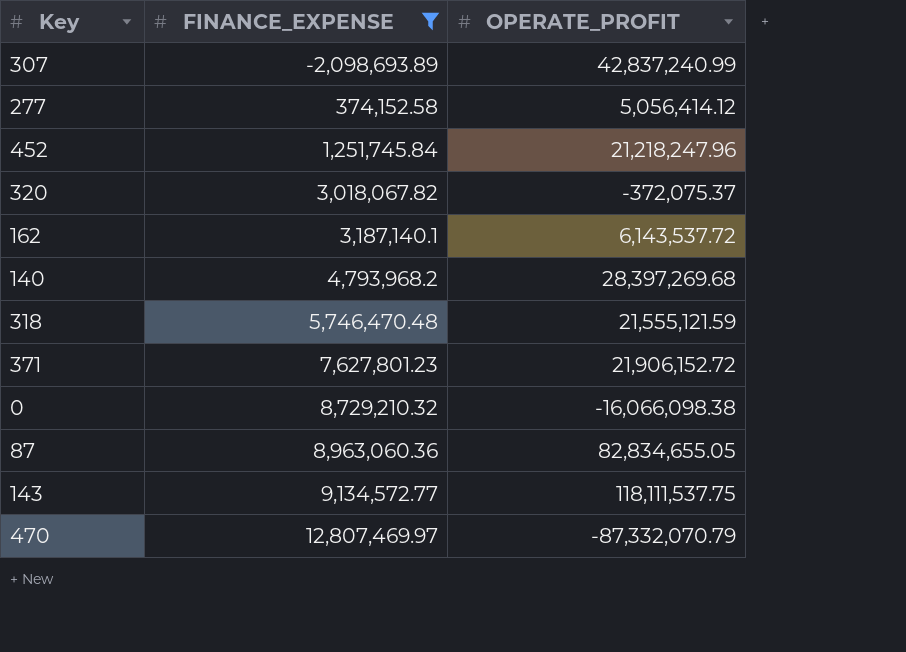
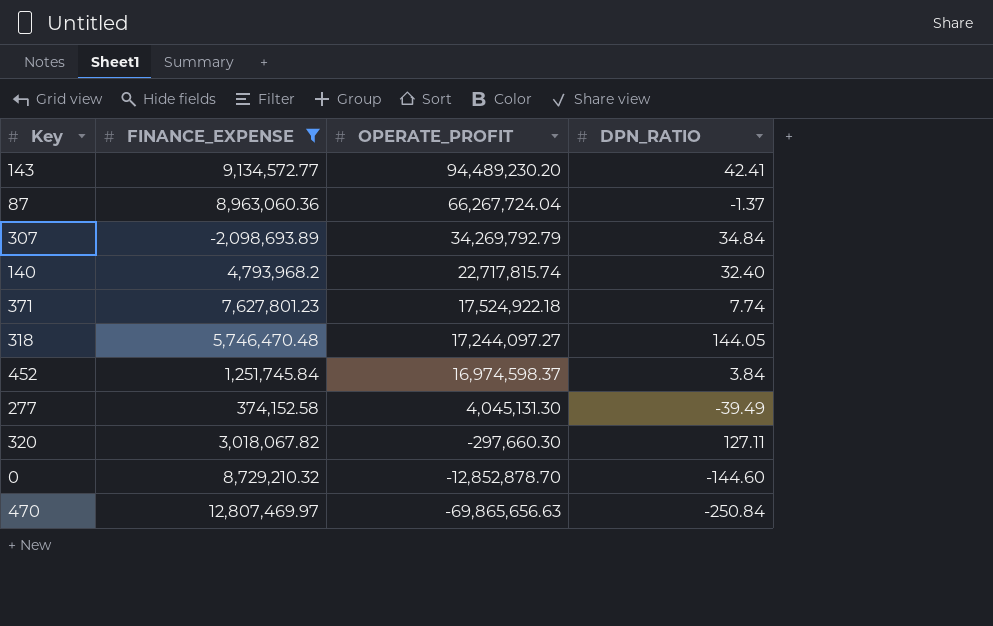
row order: FINANCE_EXPENSE ascending -> OPERATE_PROFIT descending
column DPN_RATIO | position: none -> 4
row 162: 3,187,140.1 | 6,143,537.72 -> none
143 | OPERATE_PROFIT: 118,111,537.75 -> 94,489,230.20
87 | OPERATE_PROFIT: 82,834,655.05 -> 66,267,724.04
307 | OPERATE_PROFIT: 42,837,240.99 -> 34,269,792.79
140 | OPERATE_PROFIT: 28,397,269.68 -> 22,717,815.74
371 | OPERATE_PROFIT: 21,906,152.72 -> 17,524,922.18
318 | OPERATE_PROFIT: 21,555,121.59 -> 17,244,097.27
452 | OPERATE_PROFIT: 21,218,247.96 -> 16,974,598.37
277 | OPERATE_PROFIT: 5,056,414.12 -> 4,045,131.30
320 | OPERATE_PROFIT: -372,075.37 -> -297,660.30
0 | OPERATE_PROFIT: -16,066,098.38 -> -12,852,878.70
470 | OPERATE_PROFIT: -87,332,070.79 -> -69,865,656.63

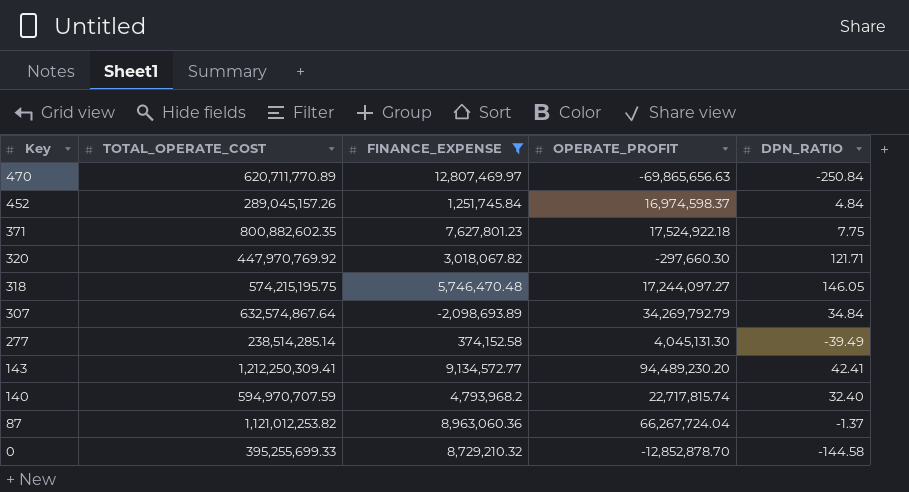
row order: OPERATE_PROFIT descending -> Key descending
column TOTAL_OPERATE_COST | position: none -> 2
452 | DPN_RATIO: 3.84 -> 4.84
371 | DPN_RATIO: 7.74 -> 7.75
320 | DPN_RATIO: 127.11 -> 121.71
318 | DPN_RATIO: 144.05 -> 146.05
0 | DPN_RATIO: -144.60 -> -144.58

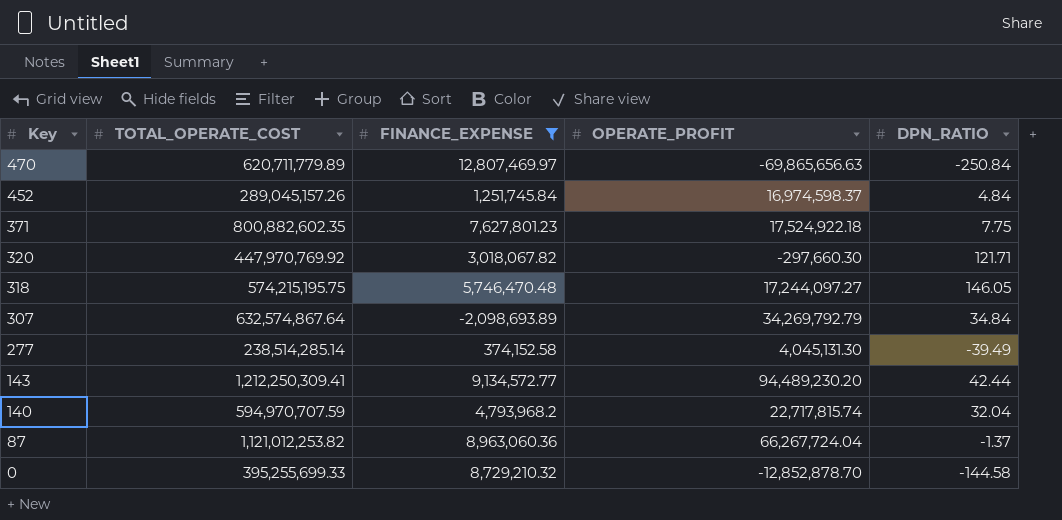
470 | TOTAL_OPERATE_COST: 620,711,770.89 -> 620,711,779.89
143 | DPN_RATIO: 42.41 -> 42.44
140 | DPN_RATIO: 32.40 -> 32.04

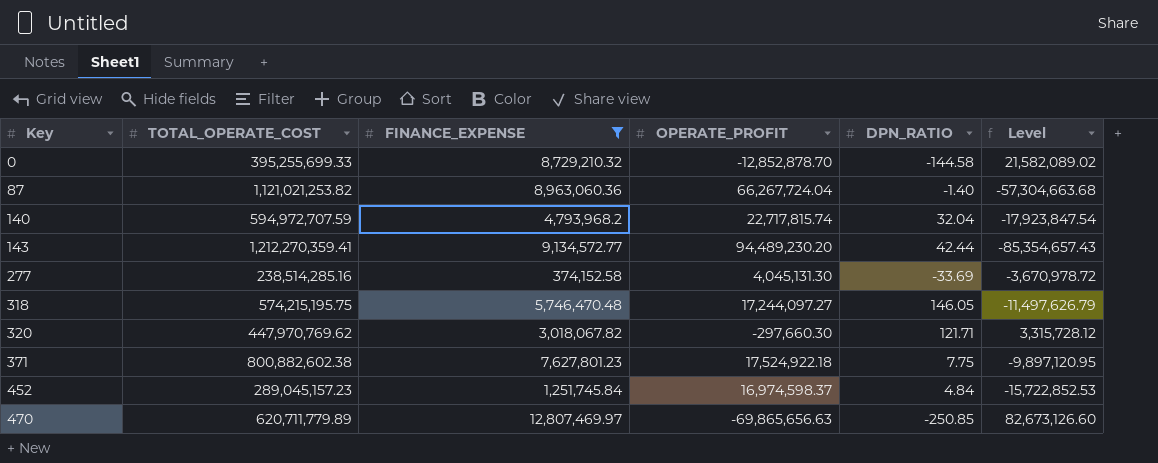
row order: Key descending -> Key ascending
column Level | formula: none -> [FINANCE_EXPENSE] - [OPERATE_PROFIT]
row 307: 632,574,867.64 | -2,098,693.89 | 34,269,792.79 | 34.84 -> none
87 | TOTAL_OPERATE_COST: 1,121,012,253.82 -> 1,121,021,253.82
87 | DPN_RATIO: -1.37 -> -1.40
140 | TOTAL_OPERATE_COST: 594,970,707.59 -> 594,972,707.59
143 | TOTAL_OPERATE_COST: 1,212,250,309.41 -> 1,212,270,359.41
277 | TOTAL_OPERATE_COST: 238,514,285.14 -> 238,514,285.16
277 | DPN_RATIO: -39.49 -> -33.69
320 | TOTAL_OPERATE_COST: 447,970,769.92 -> 447,970,769.62
371 | TOTAL_OPERATE_COST: 800,882,602.35 -> 800,882,602.38
452 | TOTAL_OPERATE_COST: 289,045,157.26 -> 289,045,157.23
470 | DPN_RATIO: -250.84 -> -250.85

